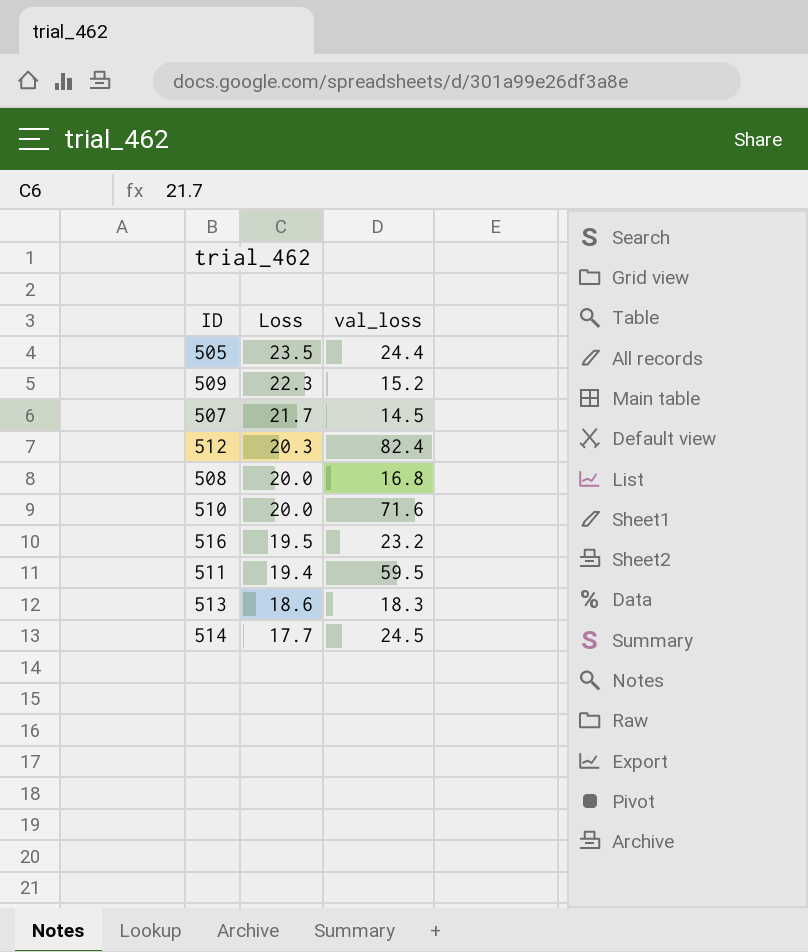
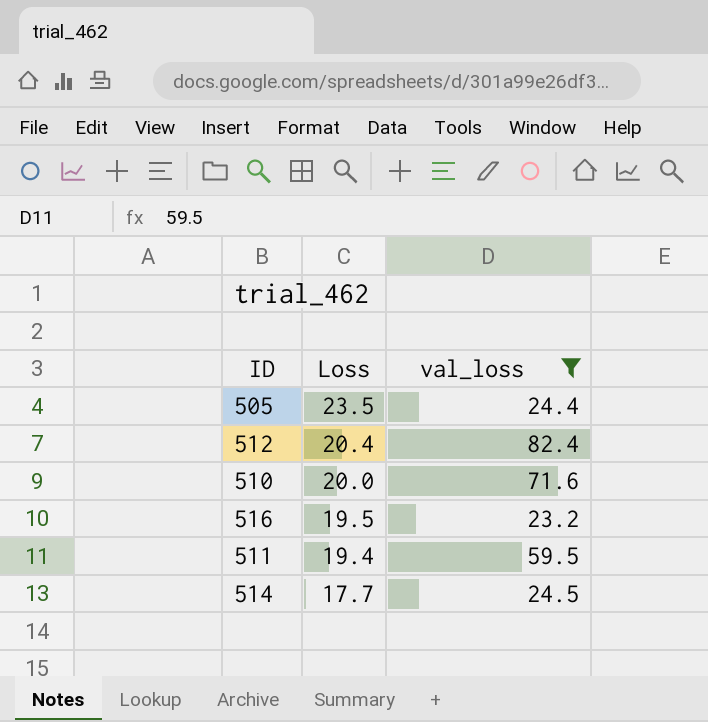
filter: none -> val_loss >= 23.2
512 | Loss: 20.3 -> 20.4

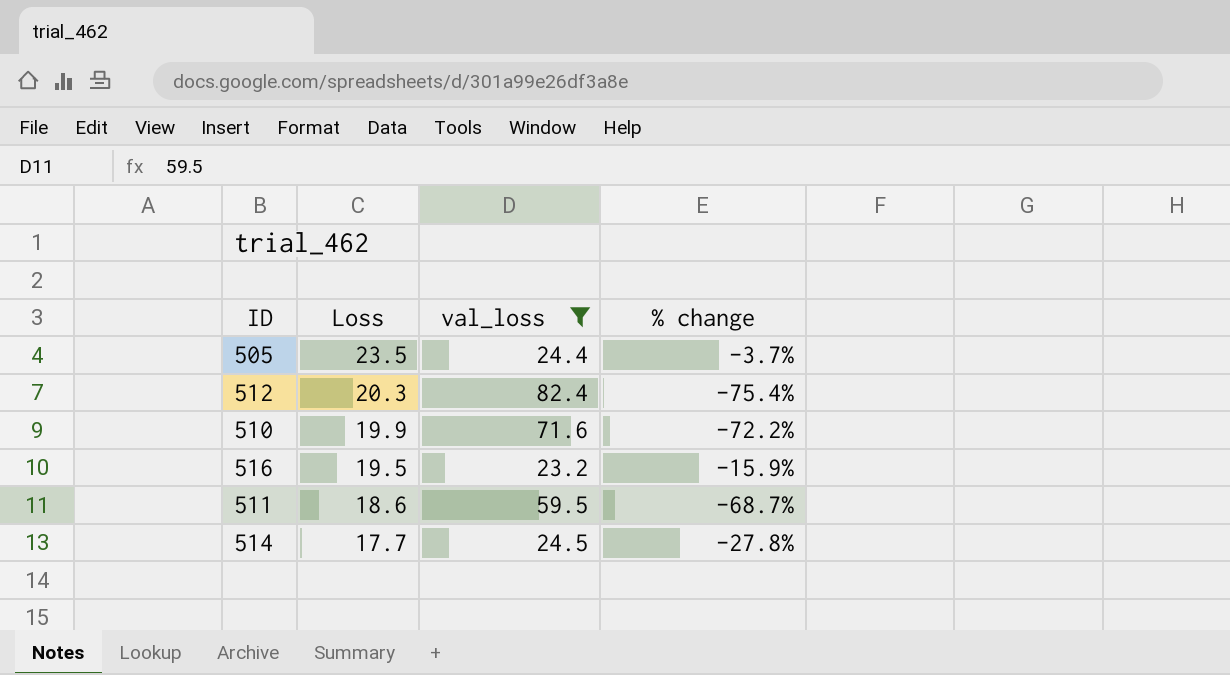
column % change | formula: none -> ([Loss] - [val_loss]) / [val_loss]
512 | Loss: 20.4 -> 20.3
510 | Loss: 20.0 -> 19.9
511 | Loss: 19.4 -> 18.6

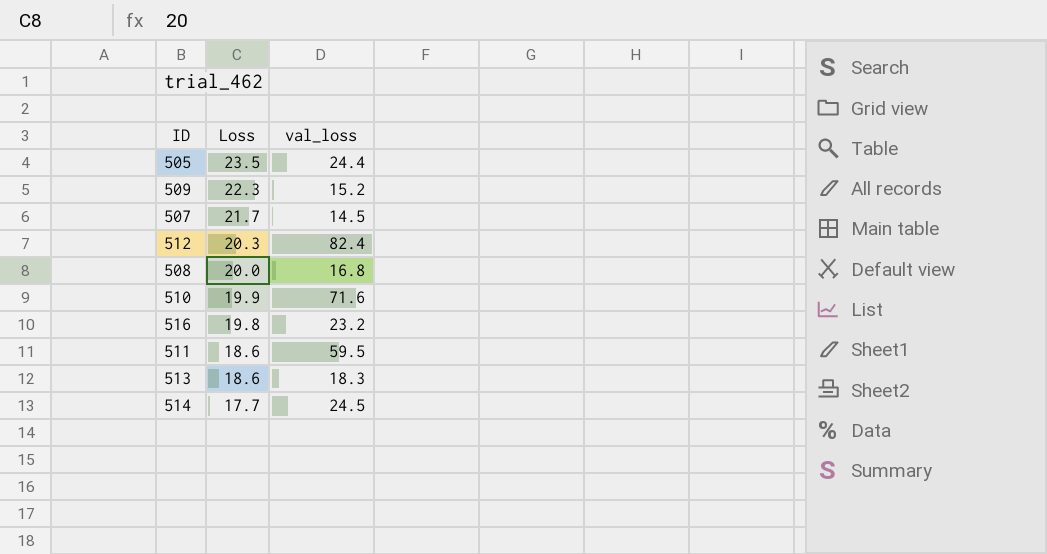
filter: val_loss >= 23.2 -> none
column % change | formula: ([Loss] - [val_loss]) / [val_loss] -> none
516 | Loss: 19.5 -> 19.8

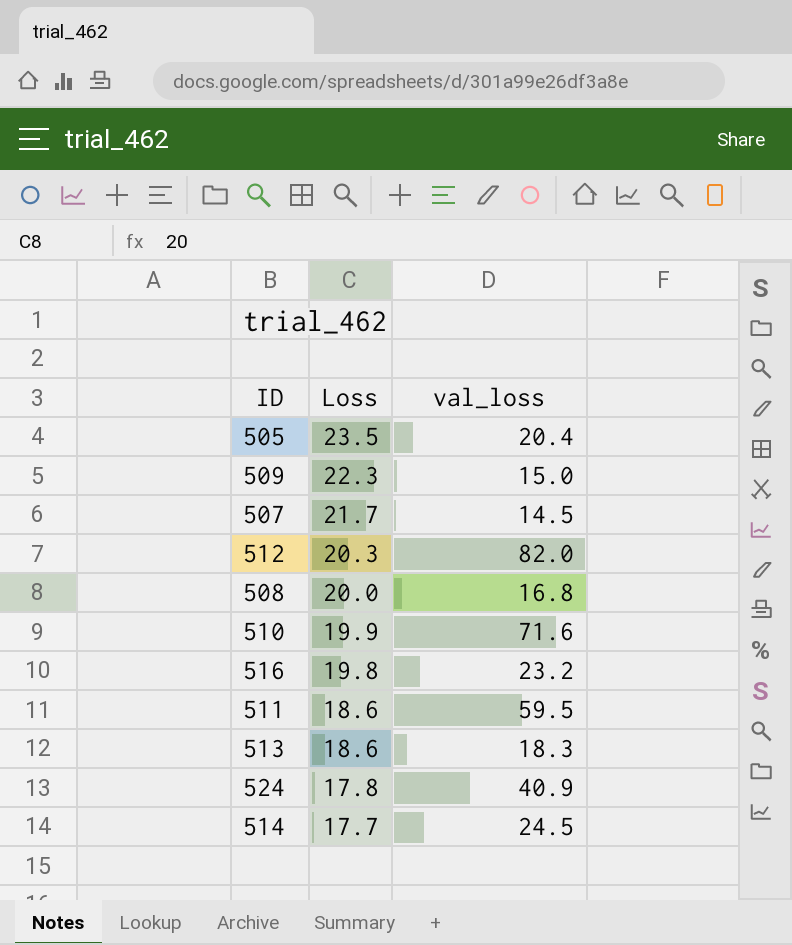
505 | val_loss: 24.4 -> 20.4
509 | val_loss: 15.2 -> 15.0
512 | val_loss: 82.4 -> 82.0
row 524: none -> 17.8 | 40.9

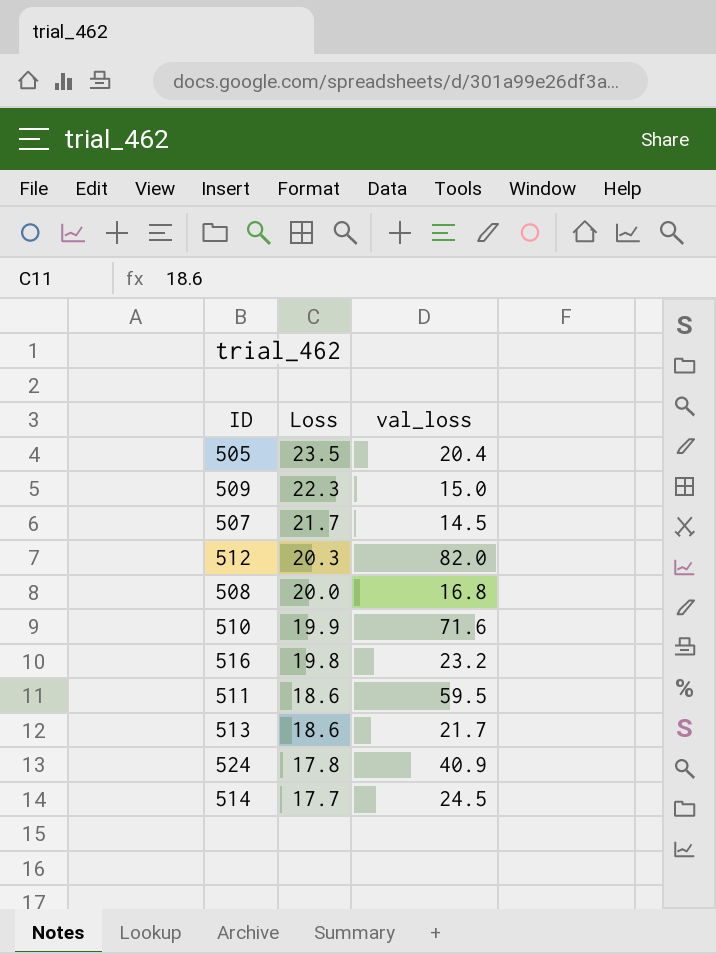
513 | val_loss: 18.3 -> 21.7

